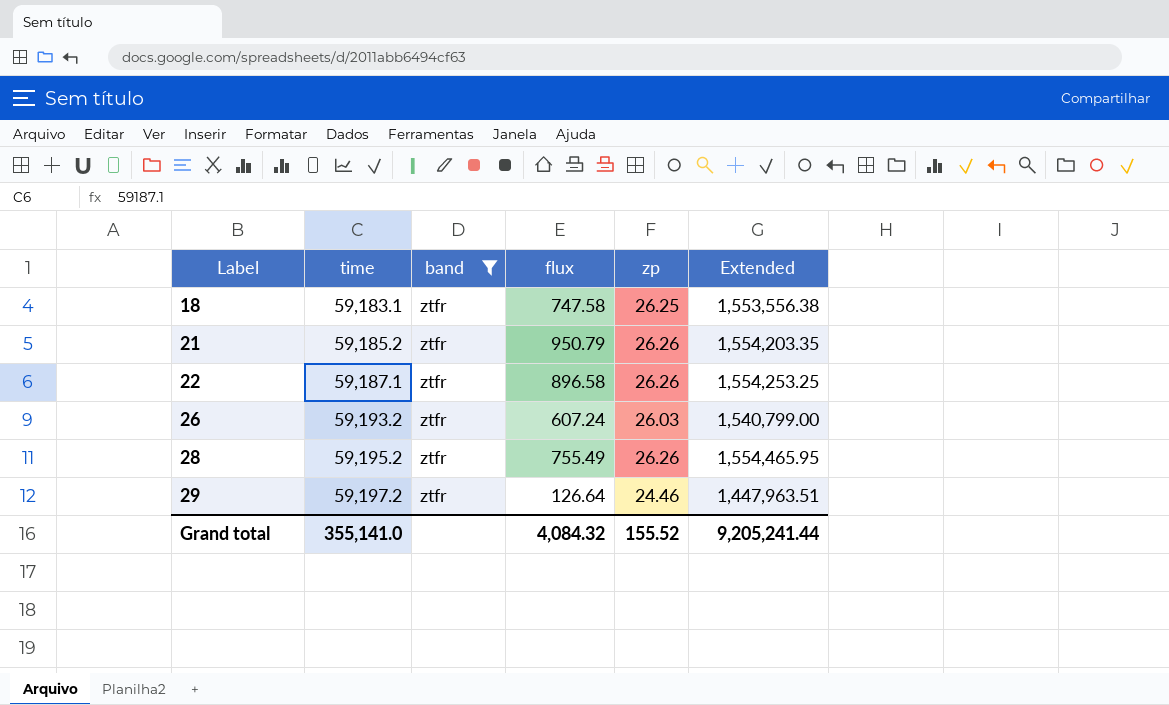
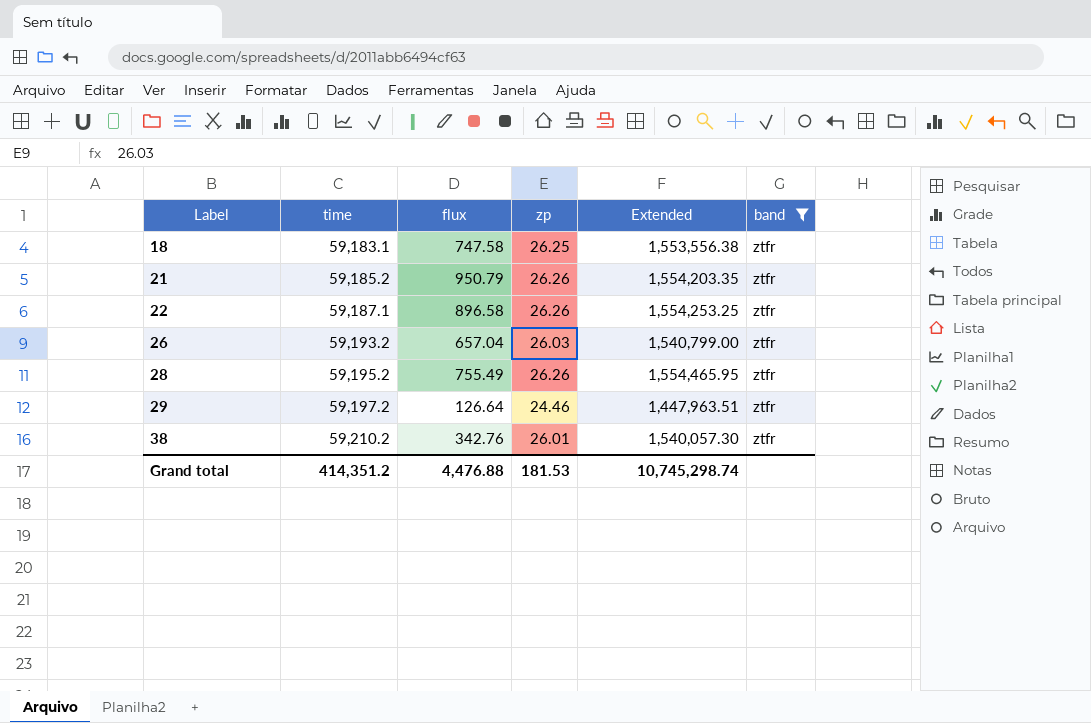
column band | position: 3 -> 6
26 | flux: 607.24 -> 657.04
row 38: none -> 59,210.2 | 342.76 | 26.01 | 1,540,057.30 | ztfr
Grand total | time: 355,141.0 -> 414,351.2
Grand total | flux: 4,084.32 -> 4,476.88
Grand total | zp: 155.52 -> 181.53
Grand total | Extended: 9,205,241.44 -> 10,745,298.74

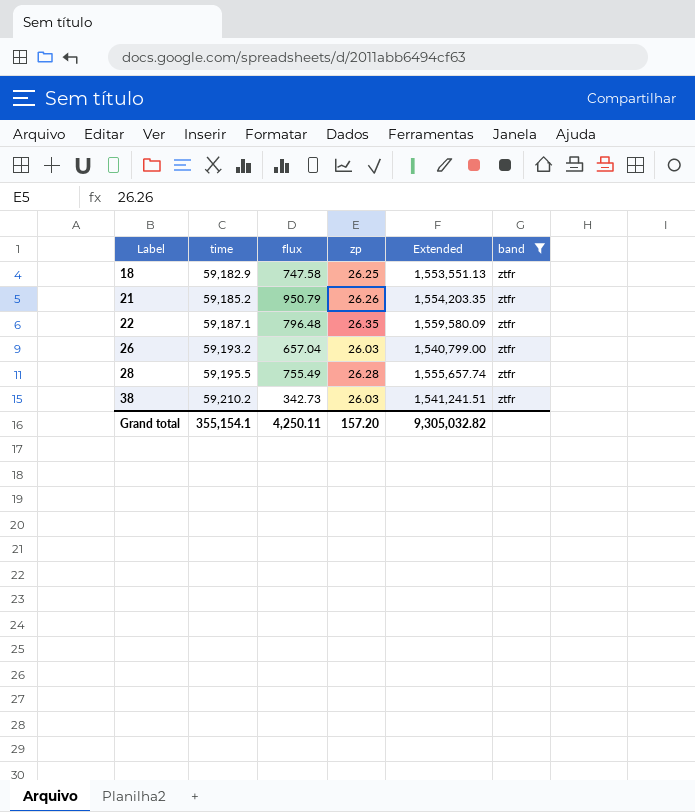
row 29: 59,197.2 | 126.64 | 24.46 | 1,447,963.51 | ztfr -> none
18 | time: 59,183.1 -> 59,182.9
18 | Extended: 1,553,556.38 -> 1,553,551.13
22 | flux: 896.58 -> 796.48
22 | zp: 26.26 -> 26.35
22 | Extended: 1,554,253.25 -> 1,559,580.09
28 | time: 59,195.2 -> 59,195.5
28 | zp: 26.26 -> 26.28
28 | Extended: 1,554,465.95 -> 1,555,657.74
38 | flux: 342.76 -> 342.73
38 | zp: 26.01 -> 26.03
38 | Extended: 1,540,057.30 -> 1,541,241.51
Grand total | time: 414,351.2 -> 355,154.1
Grand total | flux: 4,476.88 -> 4,250.11
Grand total | zp: 181.53 -> 157.20
Grand total | Extended: 10,745,298.74 -> 9,305,032.82

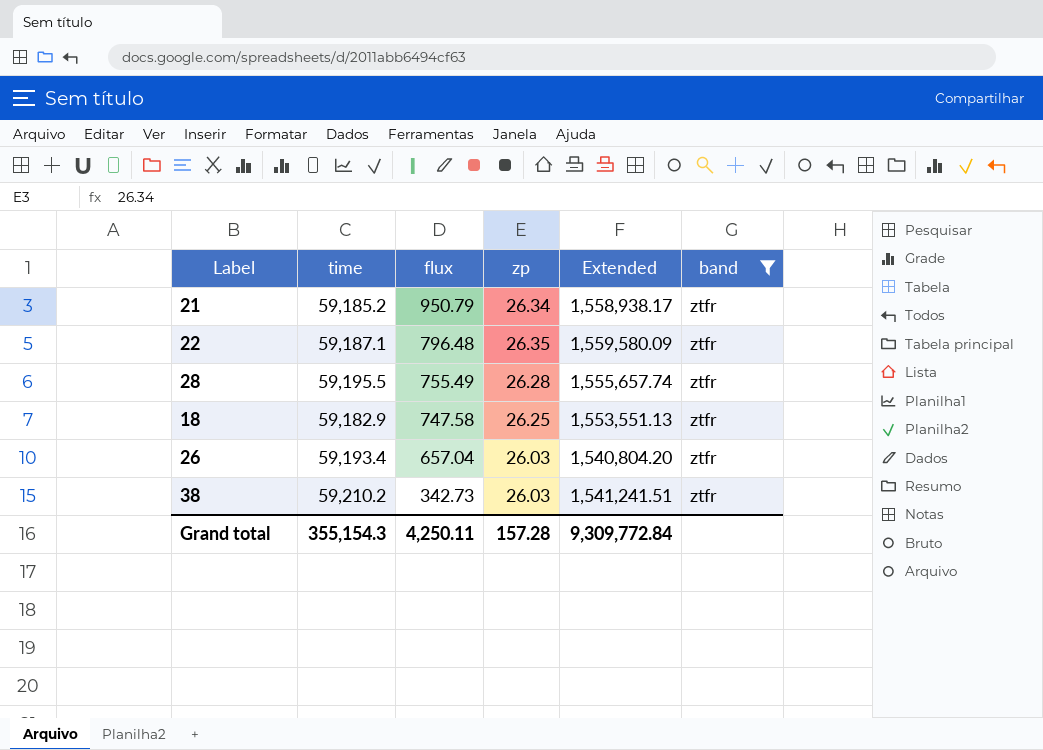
row order: Label ascending -> flux descending
21 | zp: 26.26 -> 26.34
21 | Extended: 1,554,203.35 -> 1,558,938.17
26 | time: 59,193.2 -> 59,193.4
26 | Extended: 1,540,799.00 -> 1,540,804.20
Grand total | time: 355,154.1 -> 355,154.3
Grand total | zp: 157.20 -> 157.28
Grand total | Extended: 9,305,032.82 -> 9,309,772.84

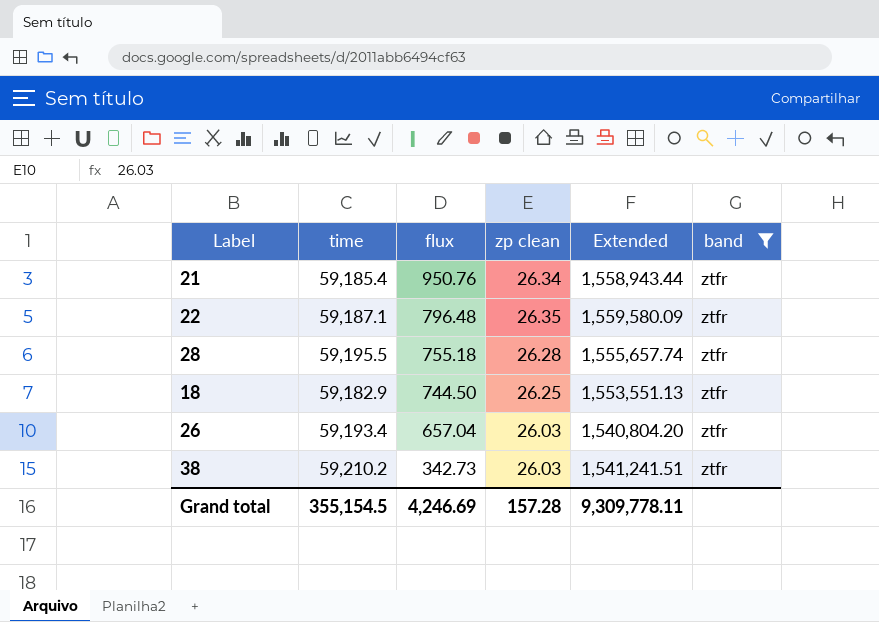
column name: zp -> zp clean
21 | time: 59,185.2 -> 59,185.4
21 | flux: 950.79 -> 950.76
21 | Extended: 1,558,938.17 -> 1,558,943.44
28 | flux: 755.49 -> 755.18
18 | flux: 747.58 -> 744.50
Grand total | time: 355,154.3 -> 355,154.5
Grand total | flux: 4,250.11 -> 4,246.69
Grand total | Extended: 9,309,772.84 -> 9,309,778.11

